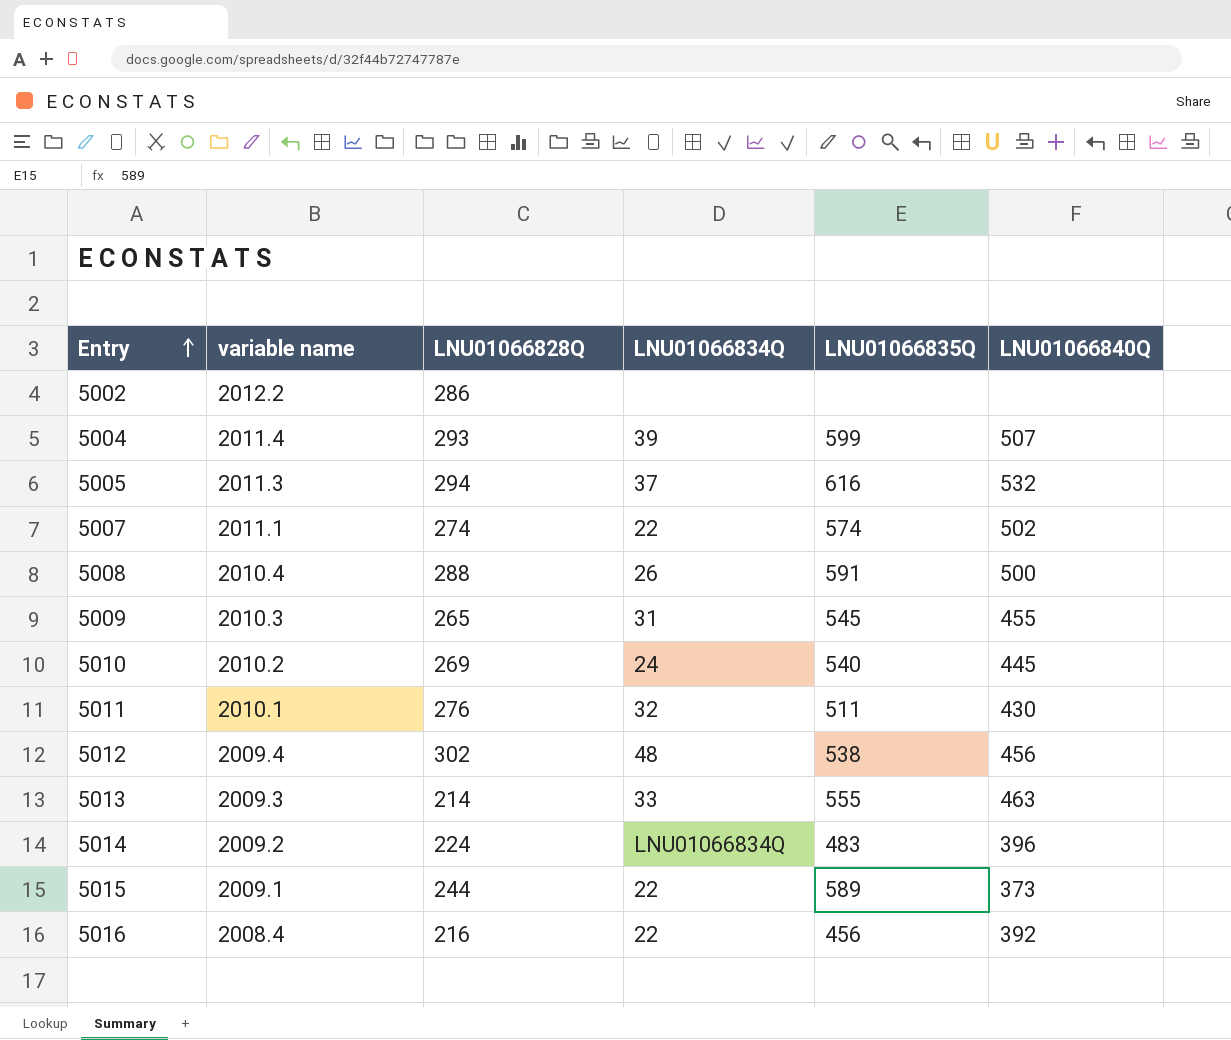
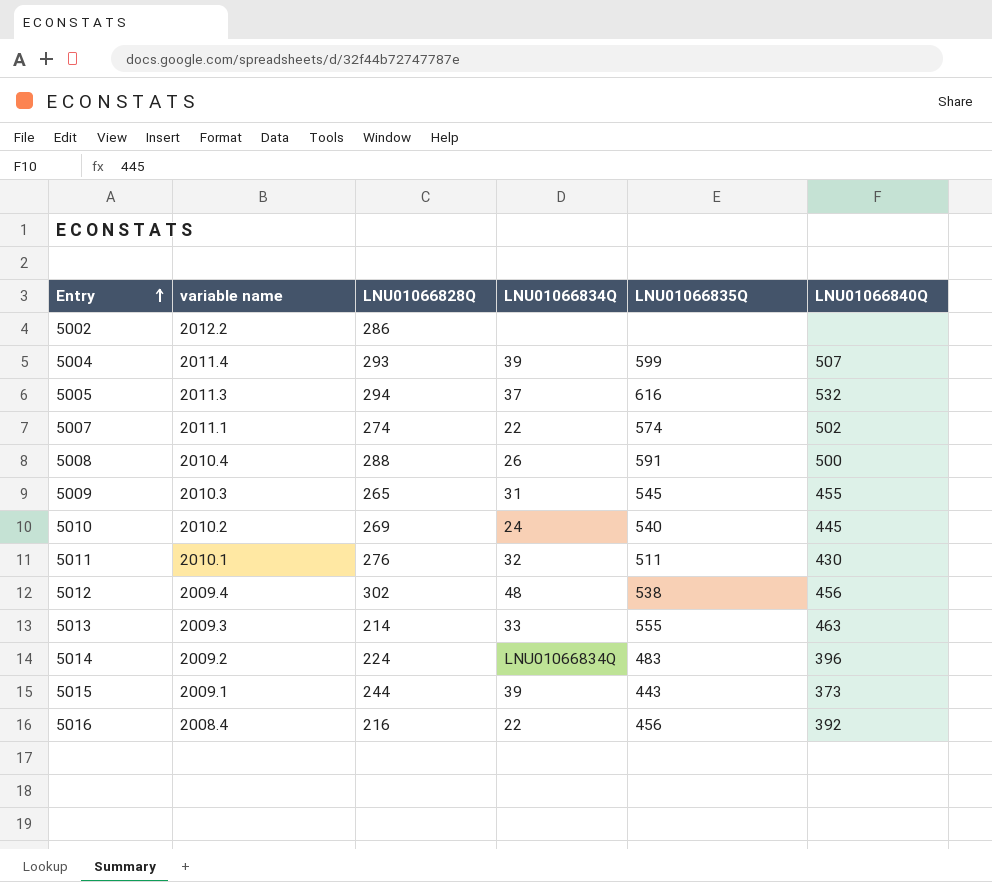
5015 | LNU01066834Q: 22 -> 39
5015 | LNU01066835Q: 589 -> 443

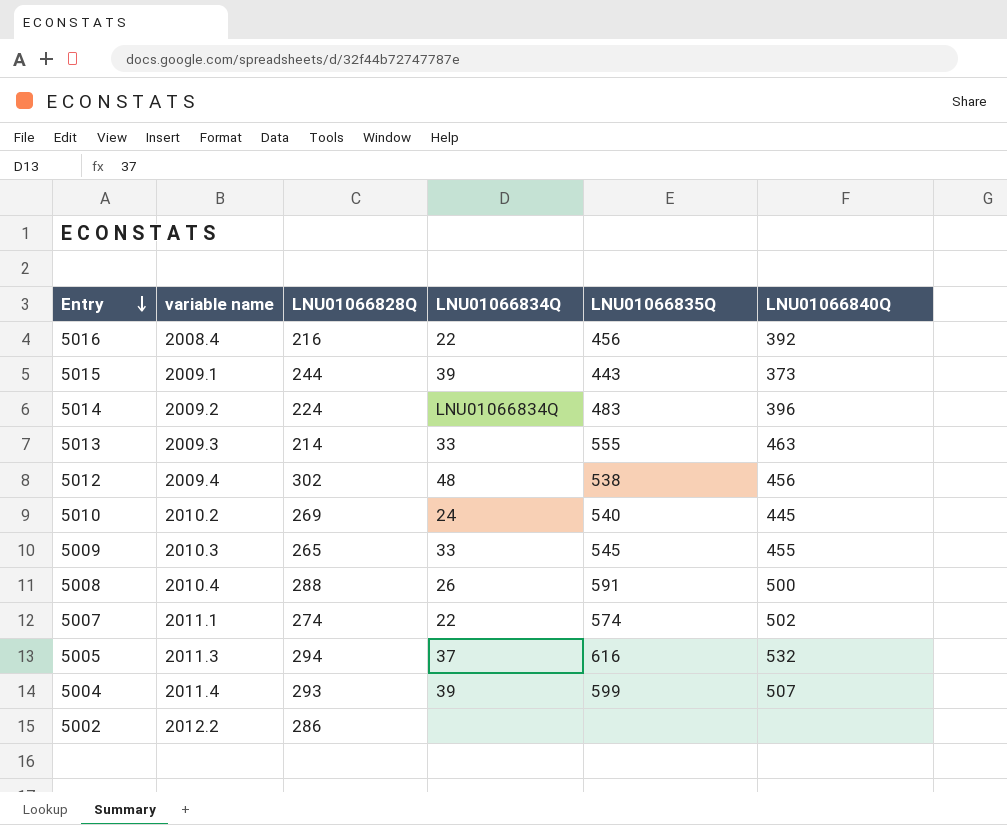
row order: Entry ascending -> Entry descending
row 5011: 2010.1 | 276 | 32 | 511 | 430 -> none
5009 | LNU01066834Q: 31 -> 33

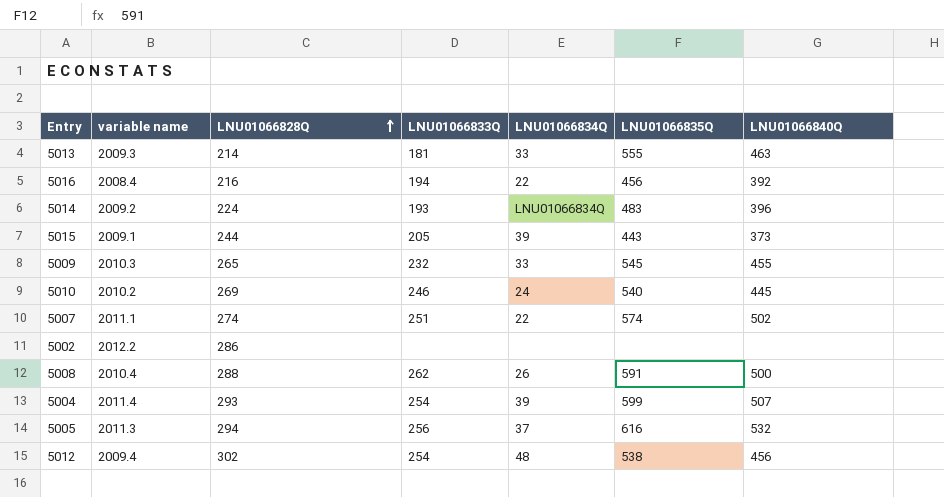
row order: Entry descending -> LNU01066828Q ascending
column LNU01066833Q | position: none -> 4

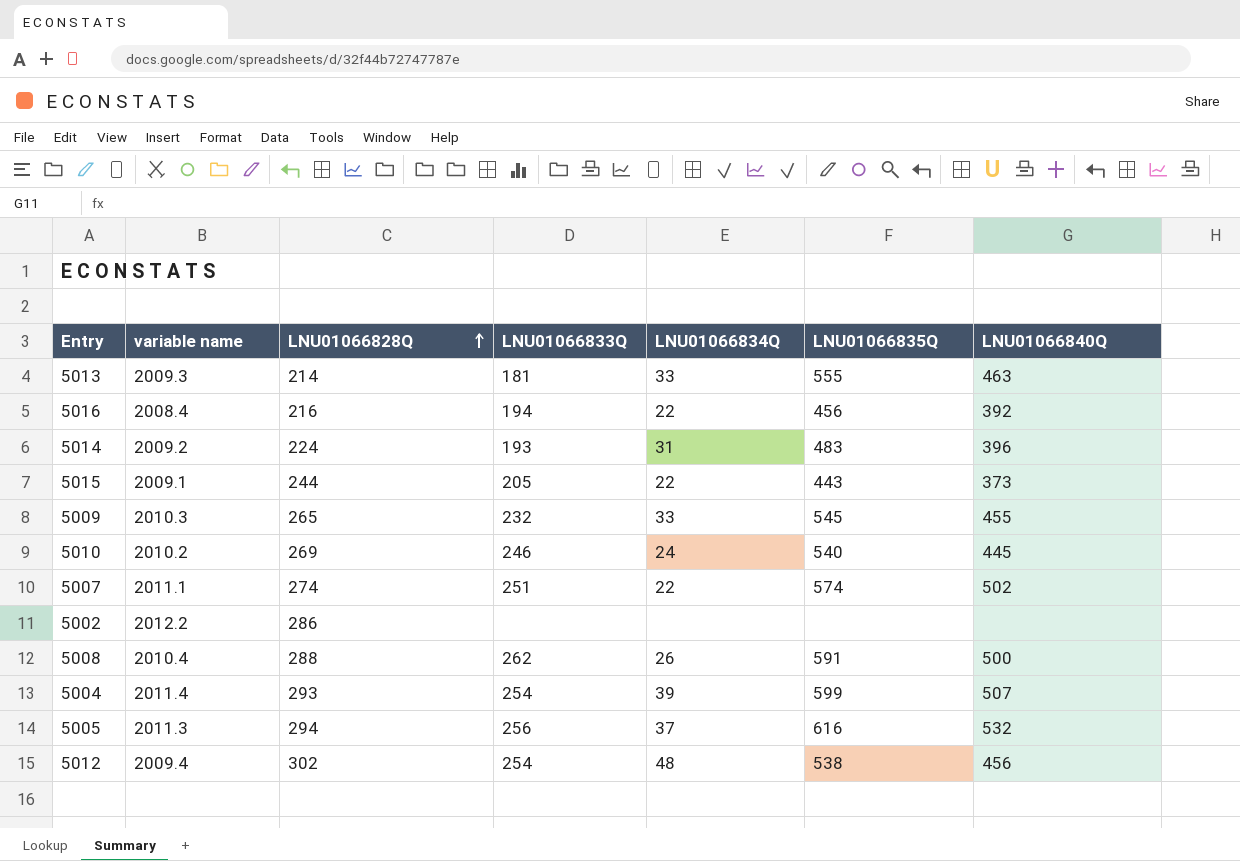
5014 | LNU01066834Q: LNU01066834Q -> 31
5015 | LNU01066834Q: 39 -> 22

